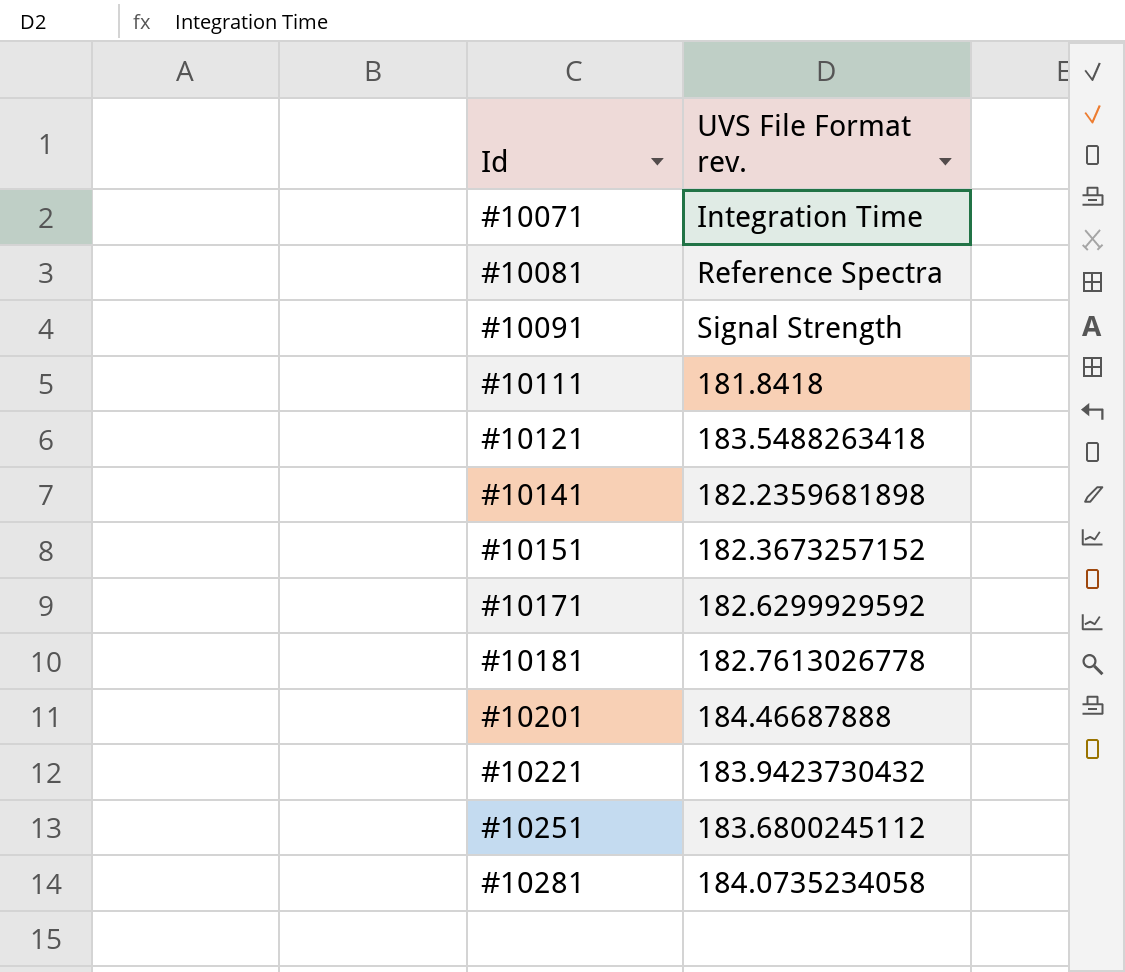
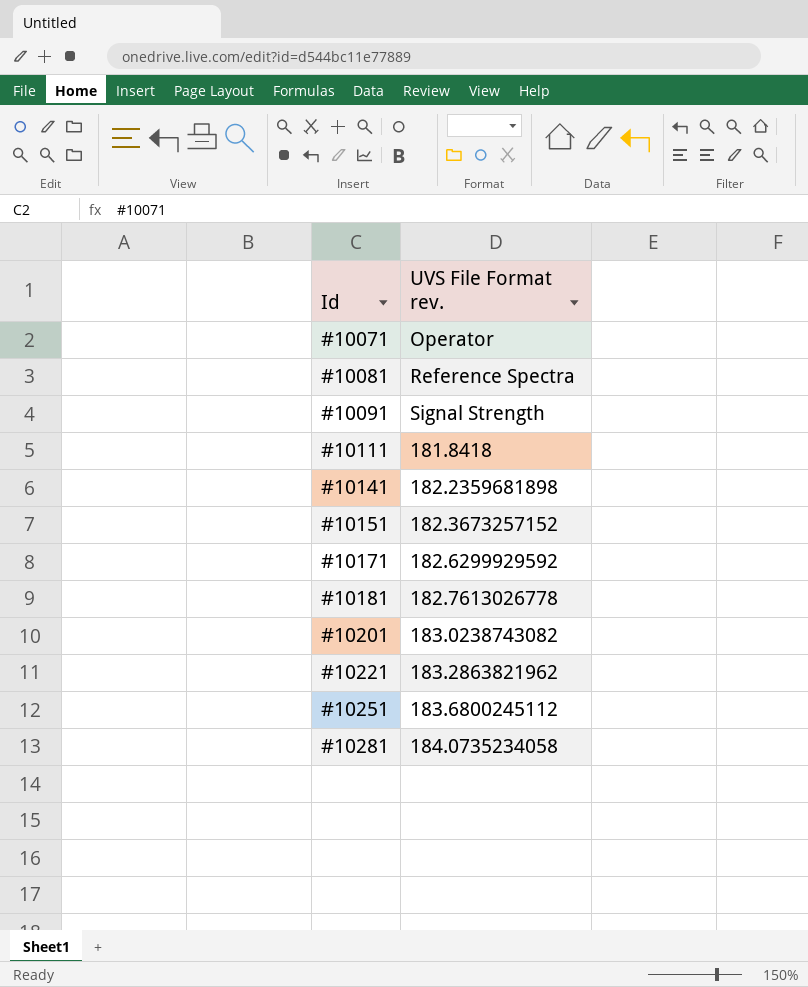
row #10121: 183.5488263418 -> none
#10071 | UVS File Format rev.: Integration Time -> Operator
#10201 | UVS File Format rev.: 184.46687888 -> 183.0238743082
#10221 | UVS File Format rev.: 183.9423730432 -> 183.2863821962

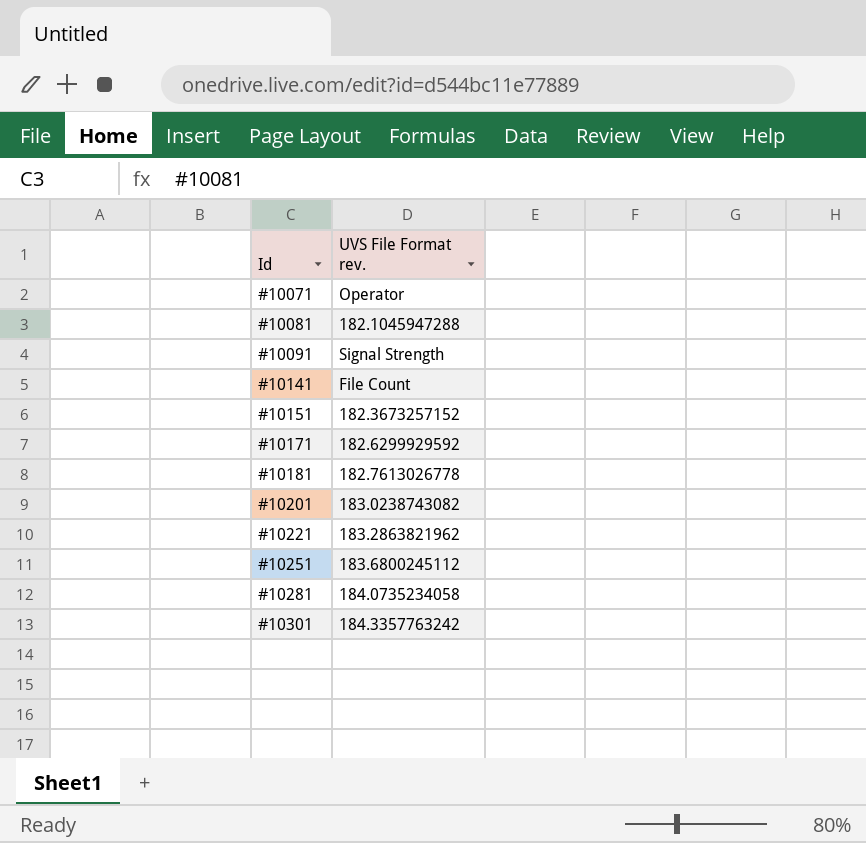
row #10111: 181.8418 -> none
#10081 | UVS File Format rev.: Reference Spectra -> 182.1045947288
#10141 | UVS File Format rev.: 182.2359681898 -> File Count
row #10301: none -> 184.3357763242

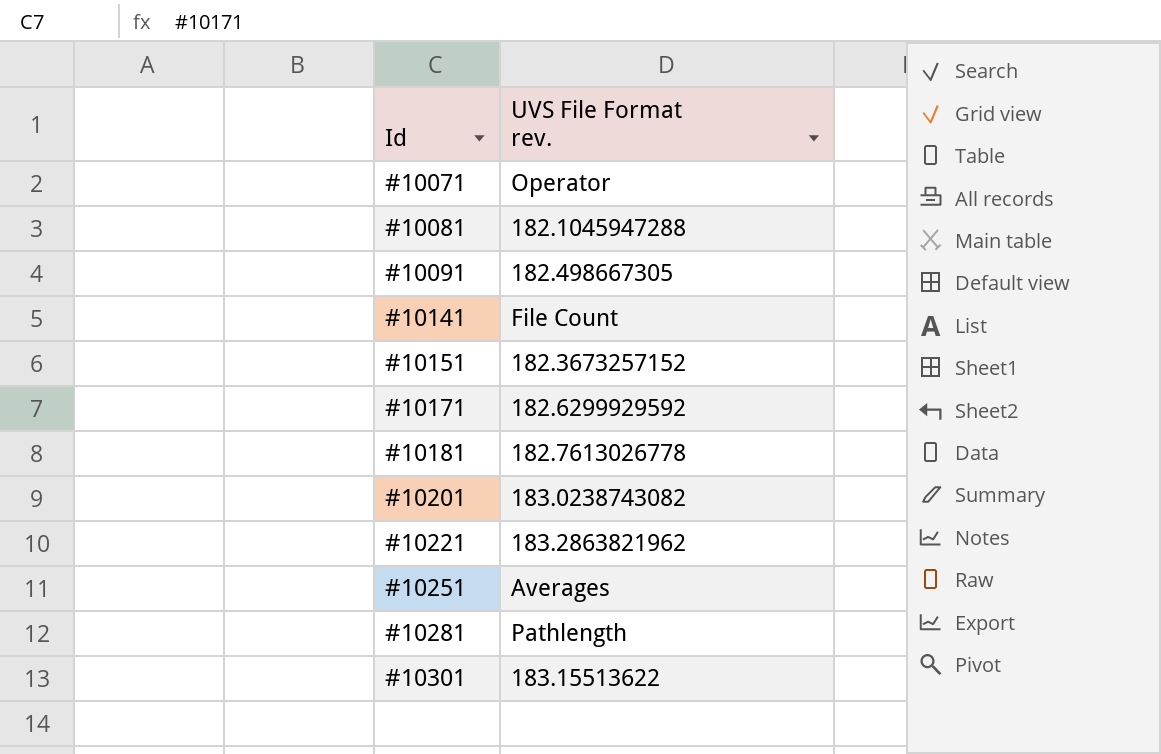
#10091 | UVS File Format rev.: Signal Strength -> 182.498667305
#10251 | UVS File Format rev.: 183.6800245112 -> Averages
#10281 | UVS File Format rev.: 184.0735234058 -> Pathlength
#10301 | UVS File Format rev.: 184.3357763242 -> 183.15513622

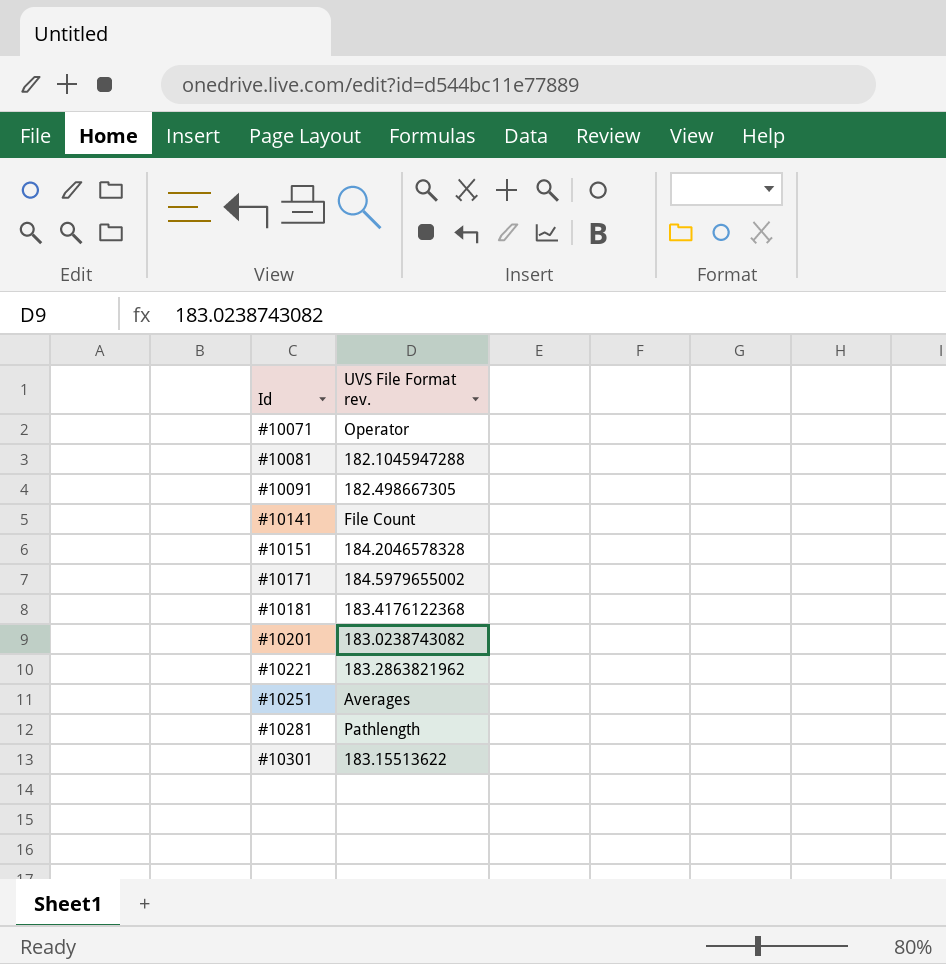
#10151 | UVS File Format rev.: 182.3673257152 -> 184.2046578328
#10171 | UVS File Format rev.: 182.6299929592 -> 184.5979655002
#10181 | UVS File Format rev.: 182.7613026778 -> 183.4176122368

